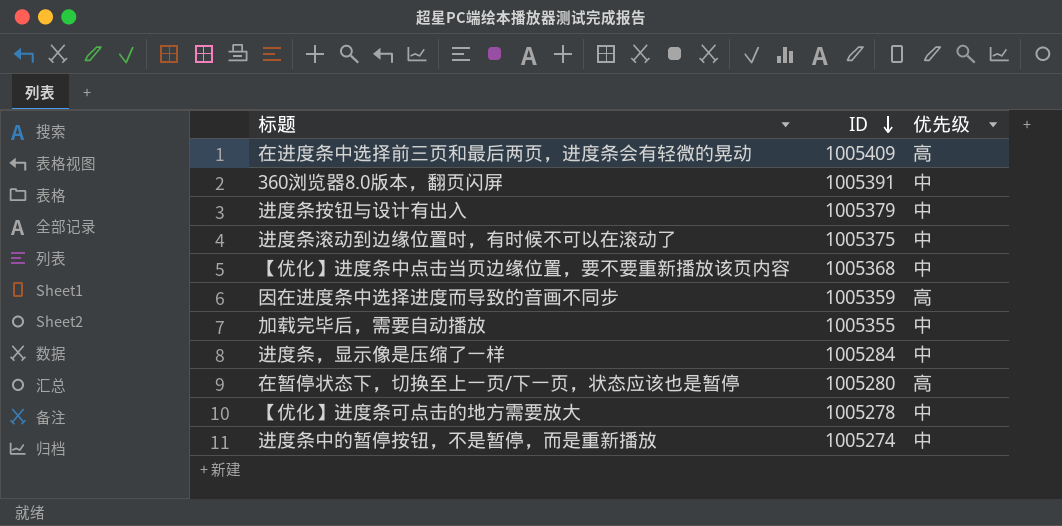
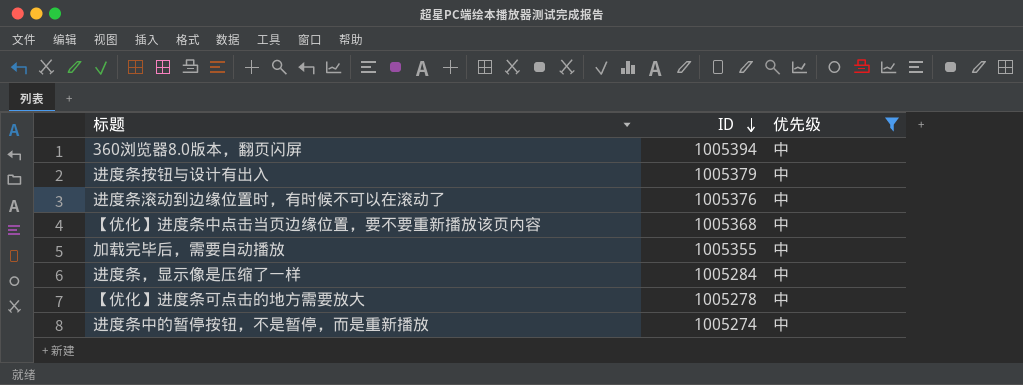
filter: none -> 优先级 = 中
360浏览器8.0版本，翻页闪屏 | ID: 1005391 -> 1005394
进度条滚动到边缘位置时，有时候不可以在滚动了 | ID: 1005375 -> 1005376

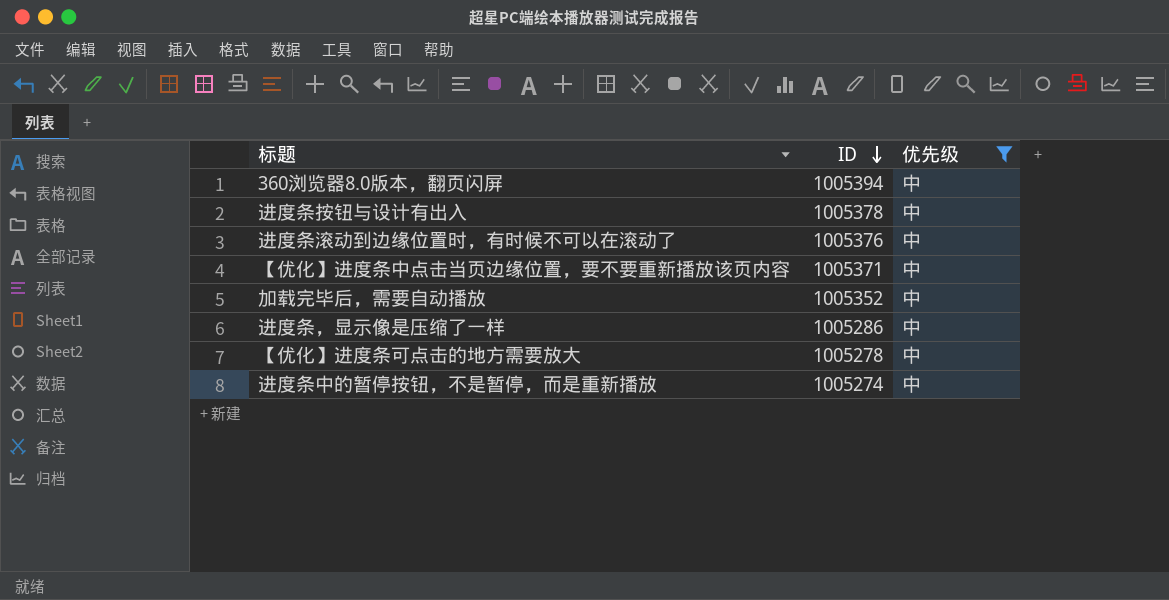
进度条按钮与设计有出入 | ID: 1005379 -> 1005378
【优化】进度条中点击当页边缘位置，要不要重新播放该页内容 | ID: 1005368 -> 1005371
加载完毕后，需要自动播放 | ID: 1005355 -> 1005352
进度条，显示像是压缩了一样 | ID: 1005284 -> 1005286

